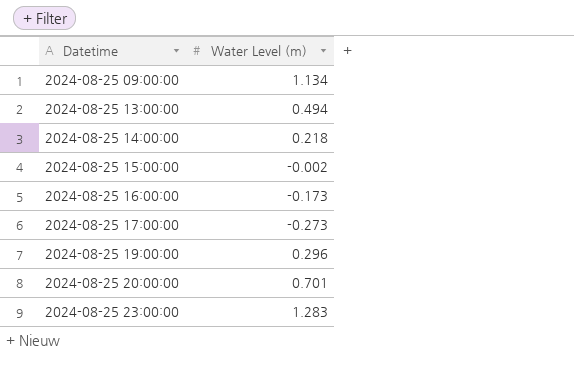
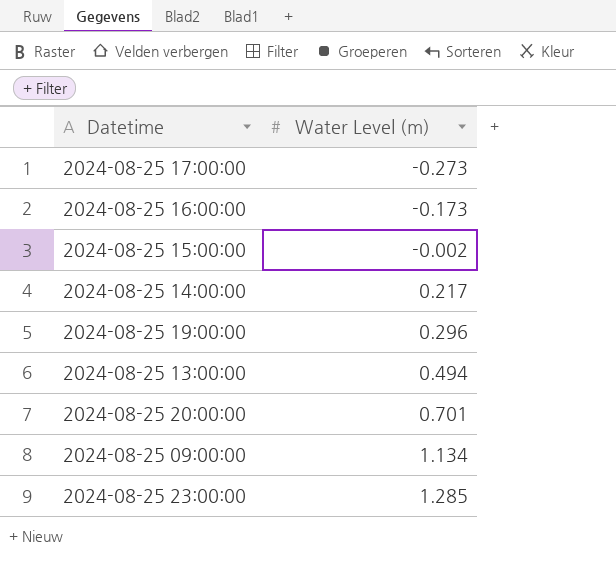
row order: Datetime ascending -> Water Level (m) ascending
2024-08-25 14:00:00 | Water Level (m): 0.218 -> 0.217
2024-08-25 23:00:00 | Water Level (m): 1.283 -> 1.285

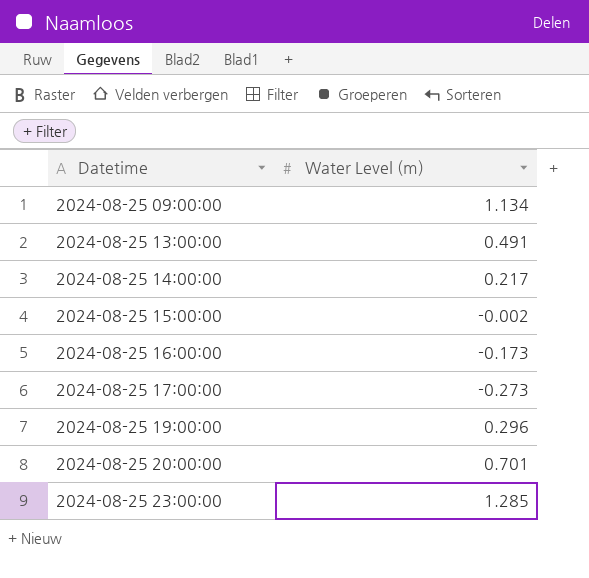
row order: Water Level (m) ascending -> Datetime ascending
2024-08-25 13:00:00 | Water Level (m): 0.494 -> 0.491

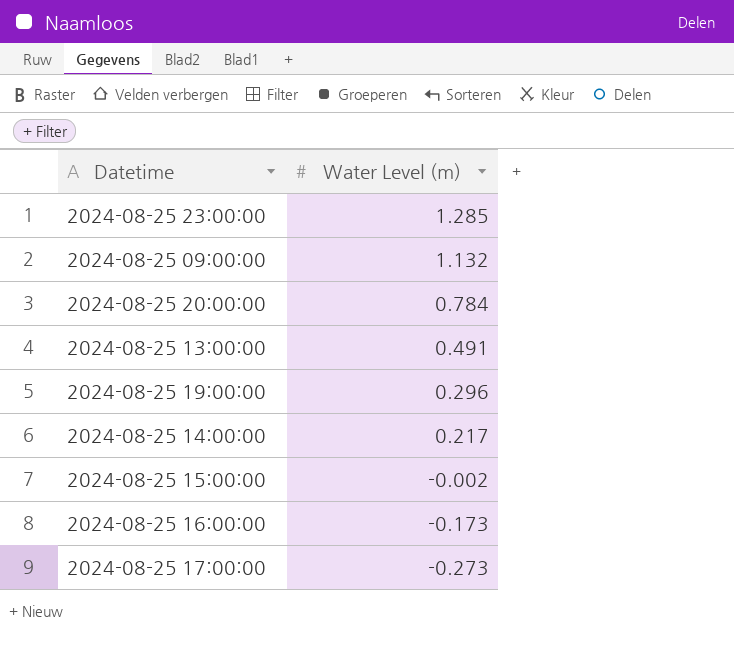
row order: Datetime ascending -> Water Level (m) descending
2024-08-25 09:00:00 | Water Level (m): 1.134 -> 1.132
2024-08-25 20:00:00 | Water Level (m): 0.701 -> 0.784

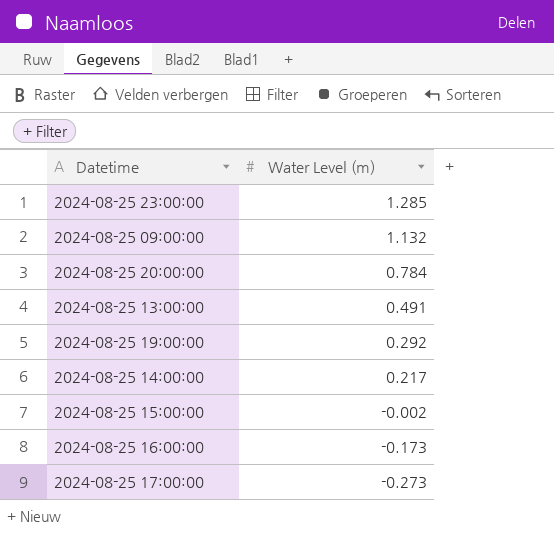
2024-08-25 19:00:00 | Water Level (m): 0.296 -> 0.292

